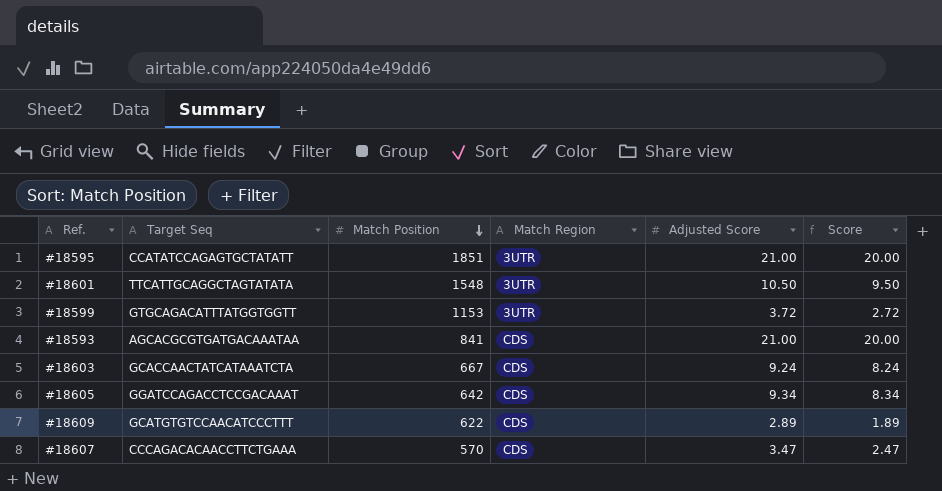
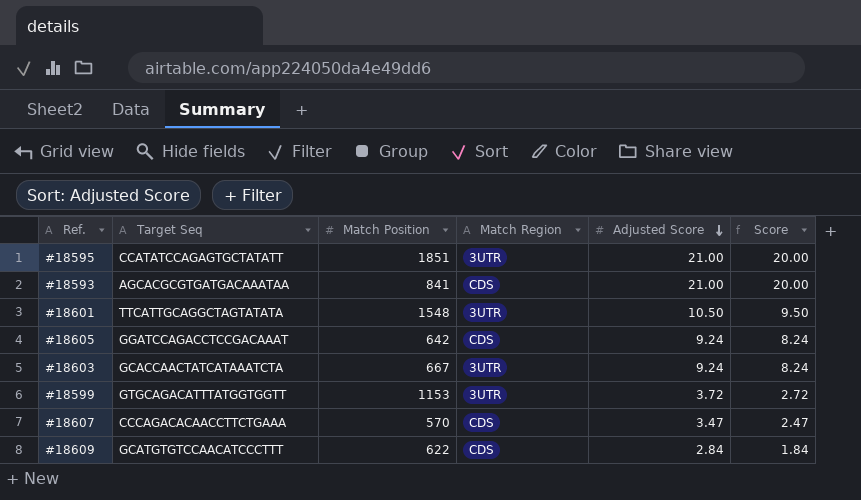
row order: Match Position descending -> Adjusted Score descending
#18605 | Adjusted Score: 9.34 -> 9.24
#18605 | Score: 8.34 -> 8.24
#18603 | Match Region: CDS -> 3UTR
#18609 | Adjusted Score: 2.89 -> 2.84
#18609 | Score: 1.89 -> 1.84

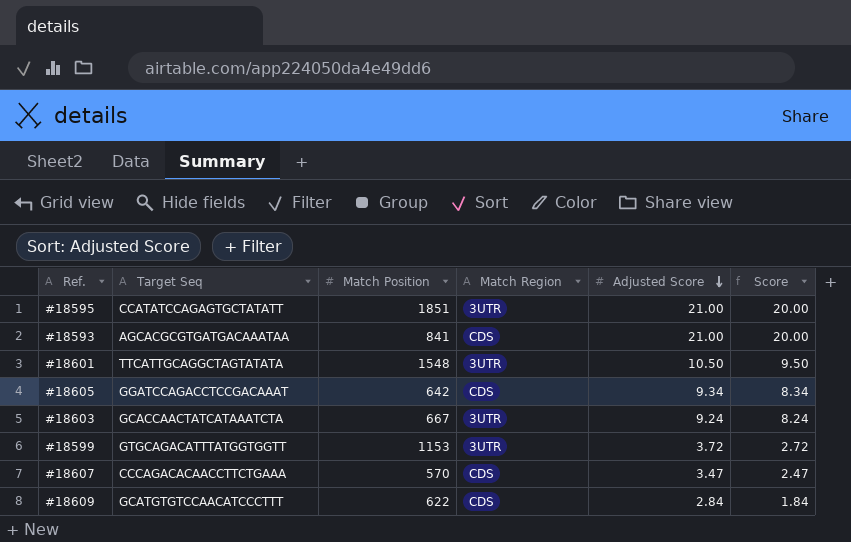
#18605 | Adjusted Score: 9.24 -> 9.34
#18605 | Score: 8.24 -> 8.34

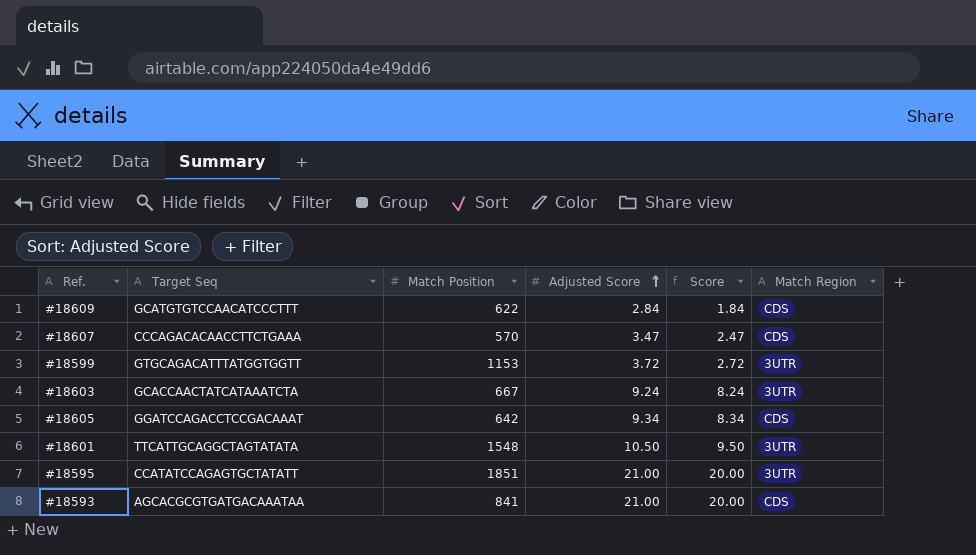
row order: Adjusted Score descending -> Adjusted Score ascending
column Match Region | position: 4 -> 6

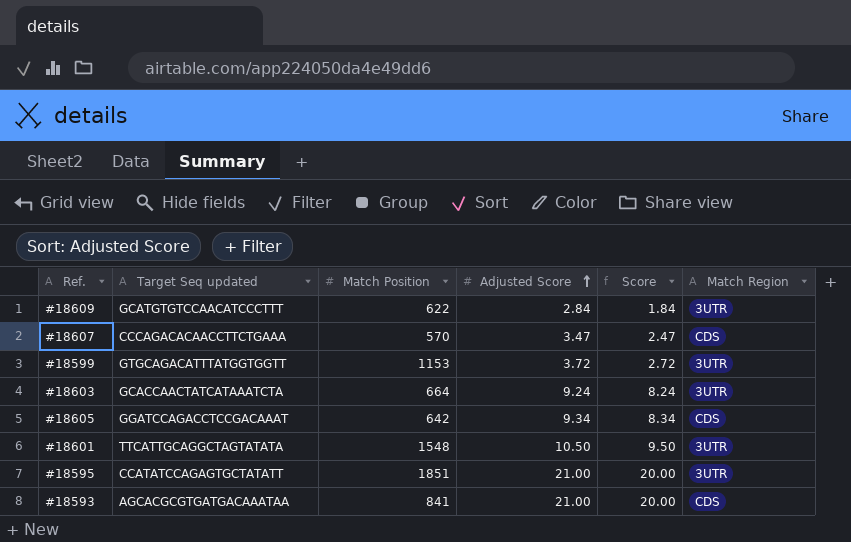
column name: Target Seq -> Target Seq updated
#18609 | Match Region: CDS -> 3UTR
#18603 | Match Position: 667 -> 664

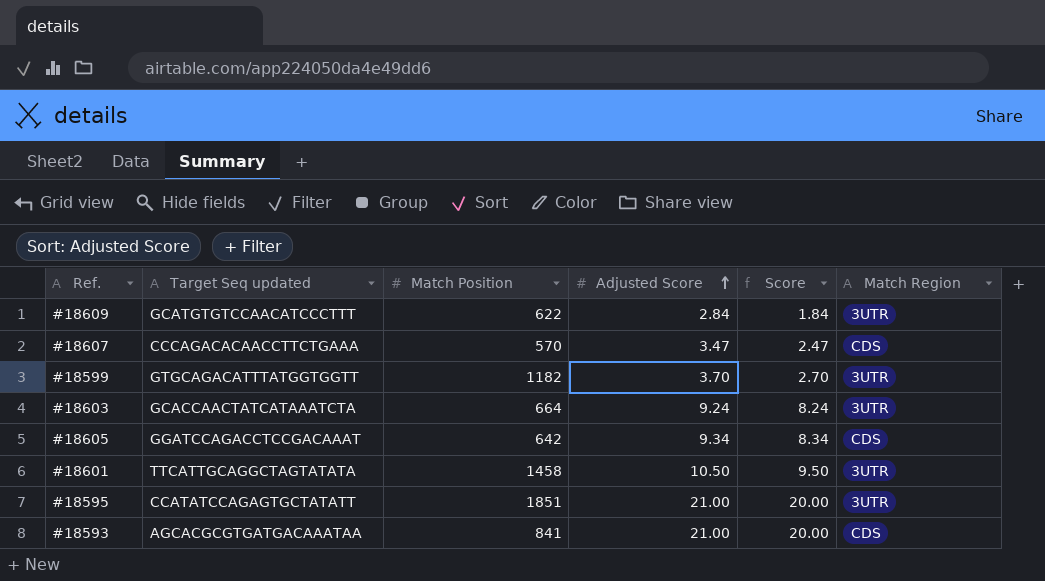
#18599 | Match Position: 1153 -> 1182
#18599 | Adjusted Score: 3.72 -> 3.70
#18599 | Score: 2.72 -> 2.70
#18601 | Match Position: 1548 -> 1458

